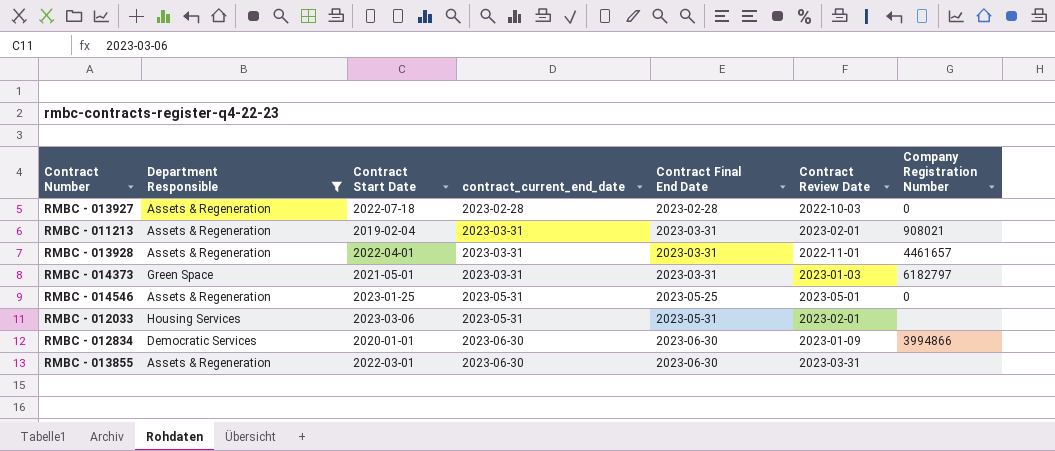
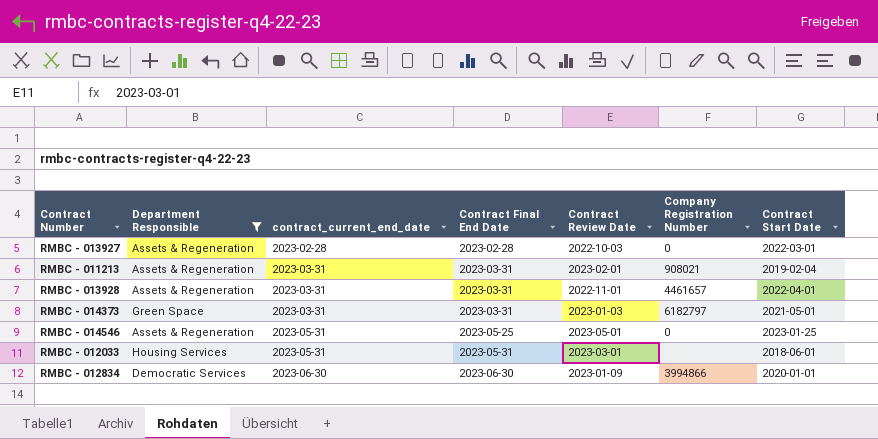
column Contract Start Date | position: 3 -> 7
row RMBC - 013855: Assets & Regeneration | 2022-03-01 | 2023-06-30 | 2023-06-30 | 2023-03-31 | none -> none
RMBC - 013927 | Contract Start Date: 2022-07-18 -> 2022-03-01
RMBC - 012033 | Contract Review Date: 2023-02-01 -> 2023-03-01
RMBC - 012033 | Contract Start Date: 2023-03-06 -> 2018-06-01

